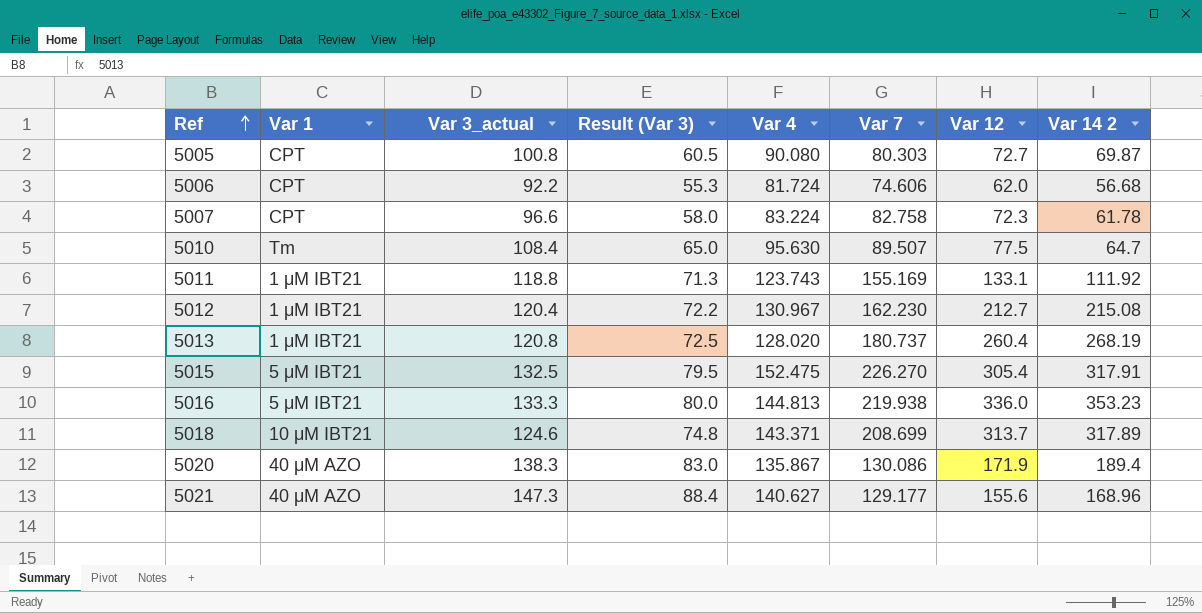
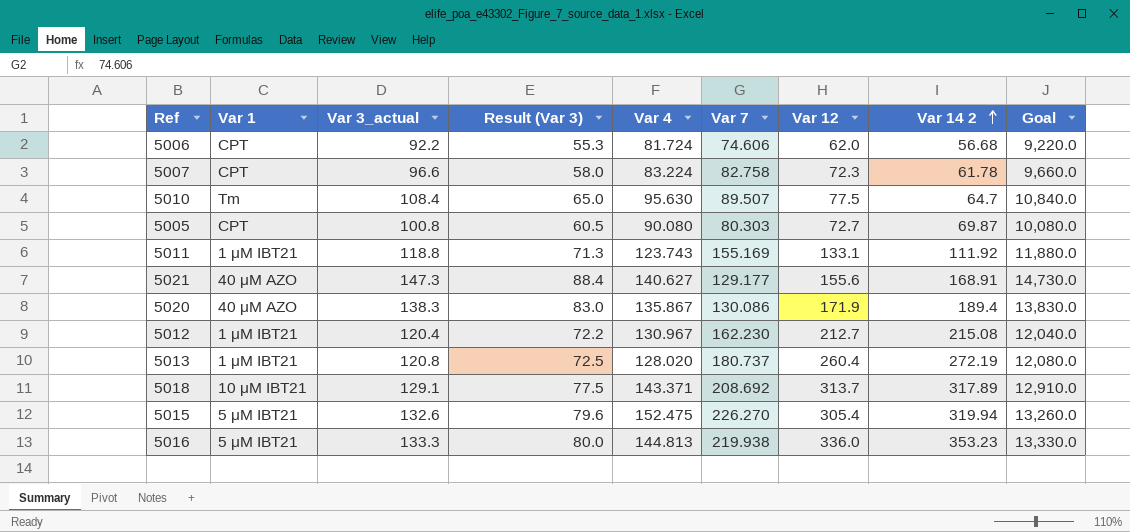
row order: Ref ascending -> Var 14 2 ascending
column Goal | formula: none -> [Var 3_actual] * 100
5021 | Var 14 2: 168.96 -> 168.91
5013 | Var 14 2: 268.19 -> 272.19
5018 | Var 3_actual: 124.6 -> 129.1
5018 | Result (Var 3): 74.8 -> 77.5
5018 | Var 7: 208.699 -> 208.692
5015 | Var 3_actual: 132.5 -> 132.6
5015 | Result (Var 3): 79.5 -> 79.6
5015 | Var 14 2: 317.91 -> 319.94

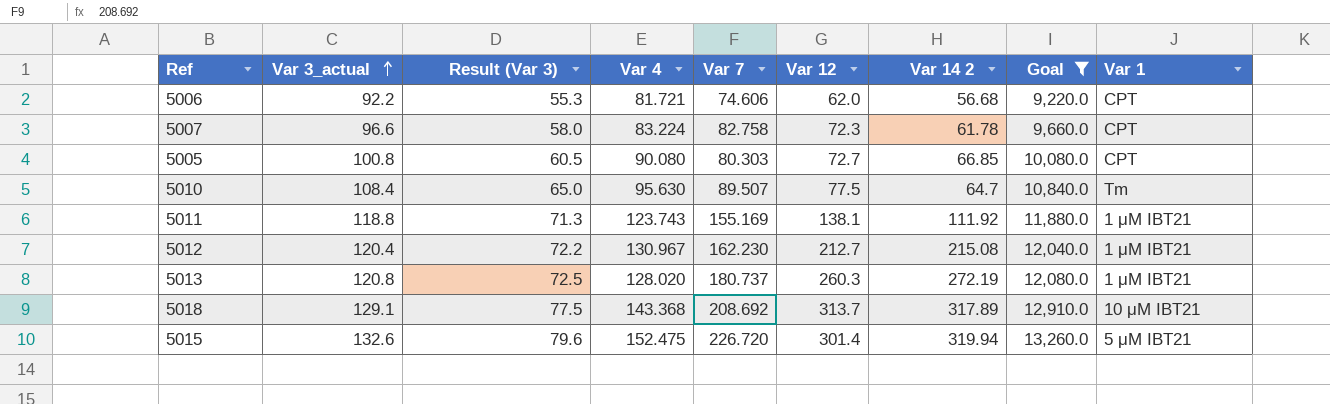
filter: none -> Goal <= 13,260.0
row order: Var 14 2 ascending -> Var 3_actual ascending
column Var 1 | position: 2 -> 9
5006 | Var 4: 81.724 -> 81.721
5005 | Var 14 2: 69.87 -> 66.85
5011 | Var 12: 133.1 -> 138.1
5013 | Var 12: 260.4 -> 260.3
5018 | Var 4: 143.371 -> 143.368
5015 | Var 7: 226.270 -> 226.720
5015 | Var 12: 305.4 -> 301.4

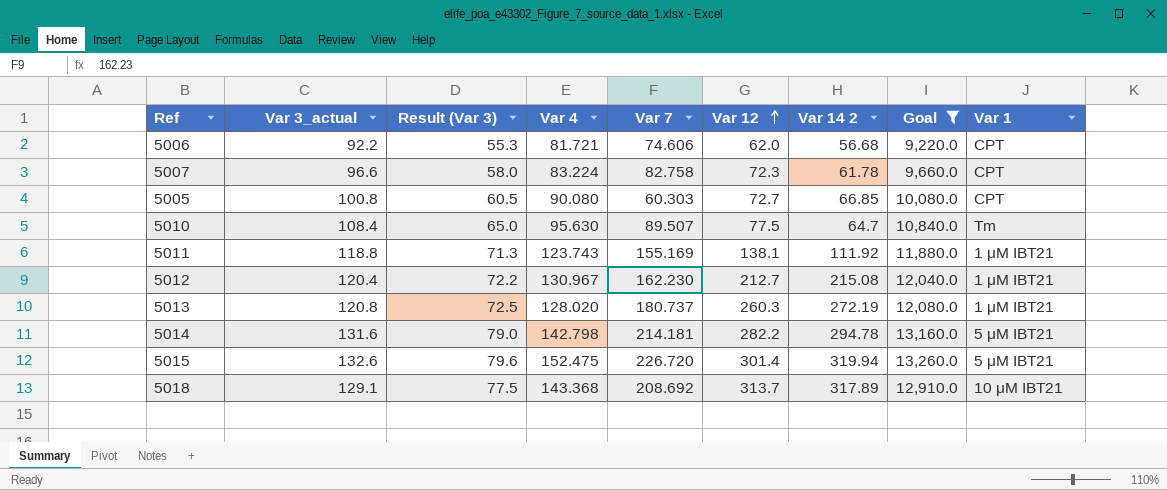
row order: Var 3_actual ascending -> Var 12 ascending
5005 | Var 7: 80.303 -> 60.303
row 5014: none -> 131.6 | 79.0 | 142.798 | 214.181 | 282.2 | 294.78 | 13,160.0 | 5 μM IBT21

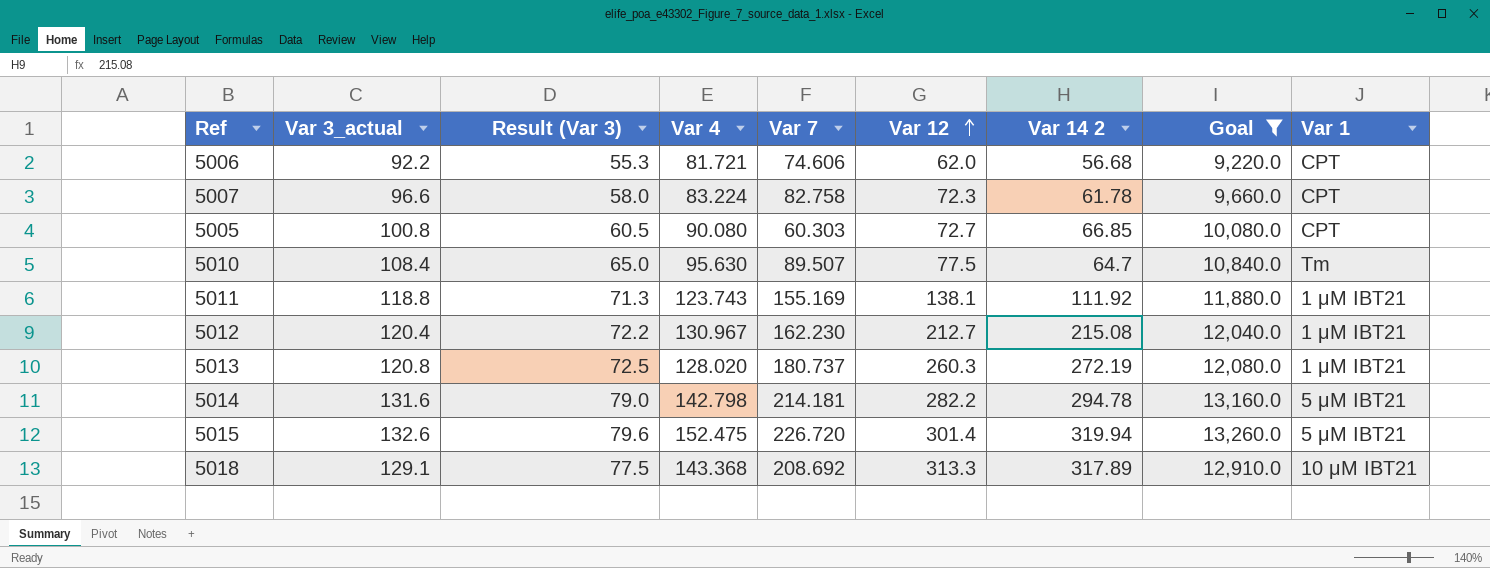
5018 | Var 12: 313.7 -> 313.3

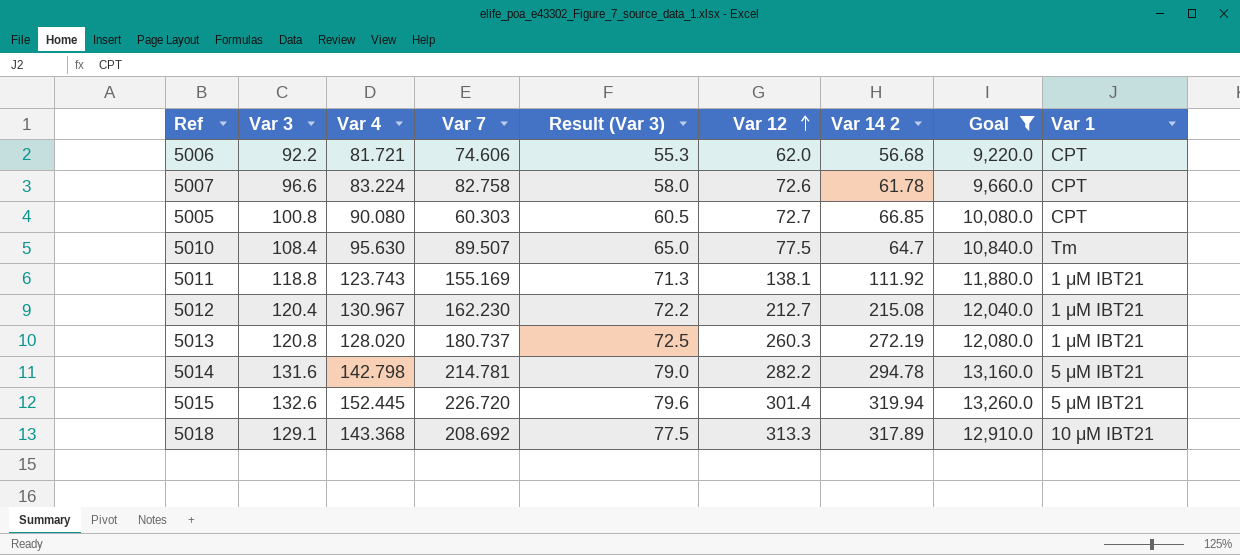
column name: Var 3_actual -> Var 3
column Result (Var 3) | position: 3 -> 5
5007 | Var 12: 72.3 -> 72.6
5014 | Var 7: 214.181 -> 214.781
5015 | Var 4: 152.475 -> 152.445

